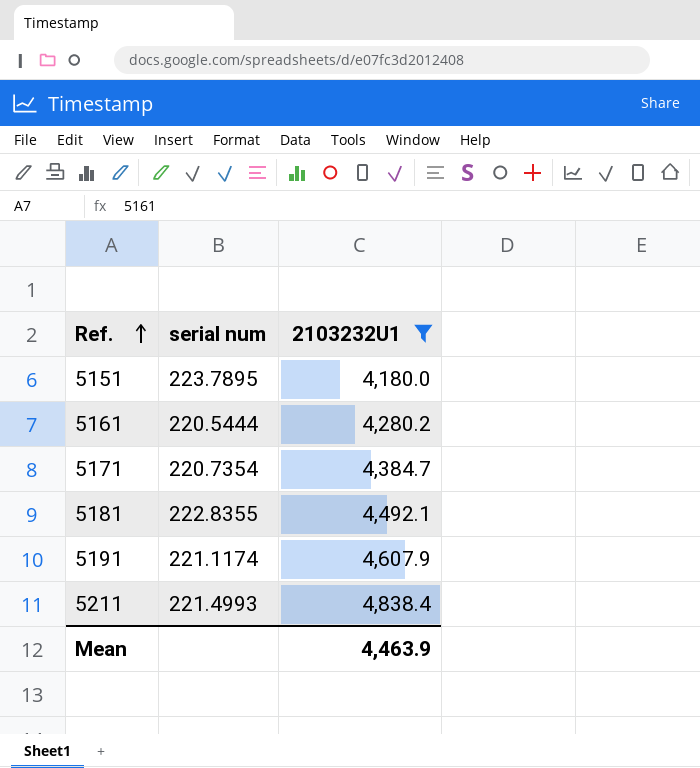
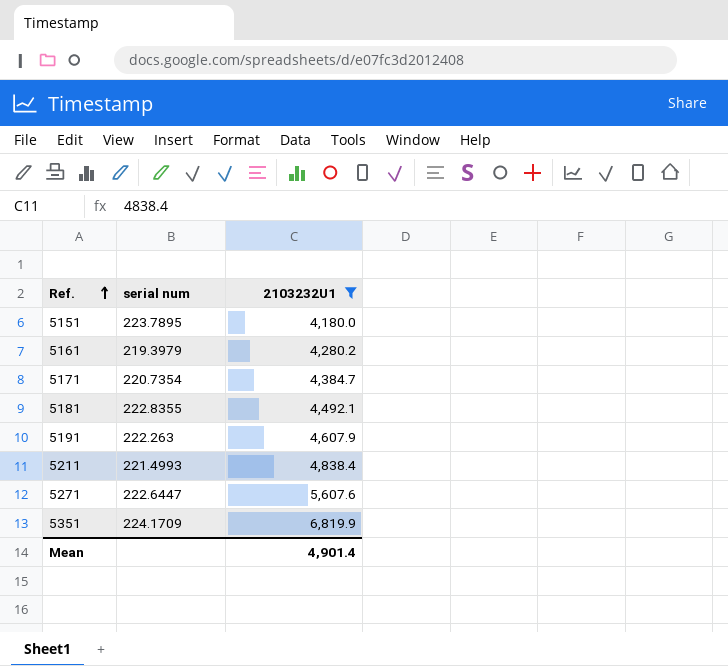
5161 | serial num: 220.5444 -> 219.3979
5191 | serial num: 221.1174 -> 222.263
row 5271: none -> 222.6447 | 5,607.6
row 5351: none -> 224.1709 | 6,819.9
Mean | 2103232U1: 4,463.9 -> 4,901.4

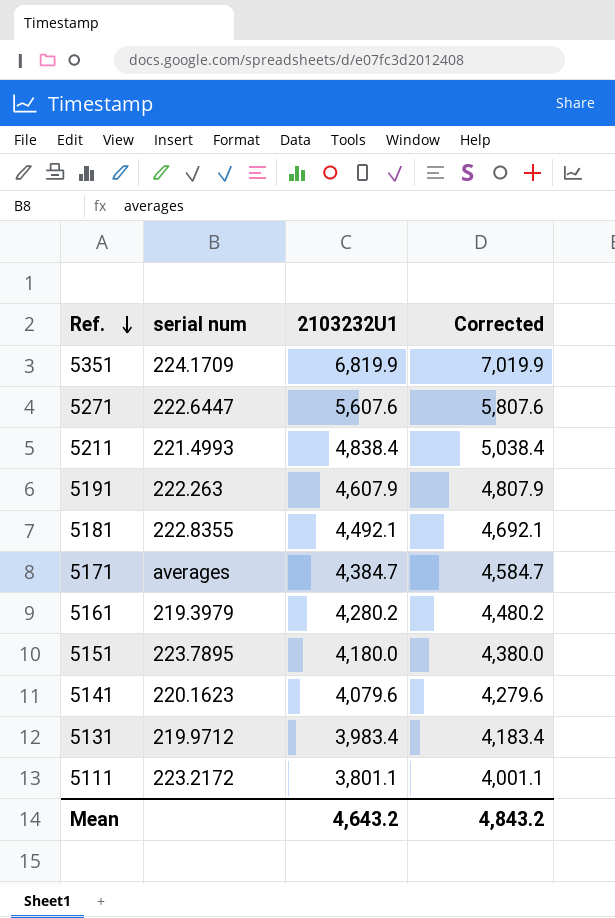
filter: 2103232U1 >= 4,180.0 -> none
row order: Ref. ascending -> Ref. descending
column Corrected | formula: none -> [2103232U1] + 200
5171 | serial num: 220.7354 -> averages
Mean | 2103232U1: 4,901.4 -> 4,643.2

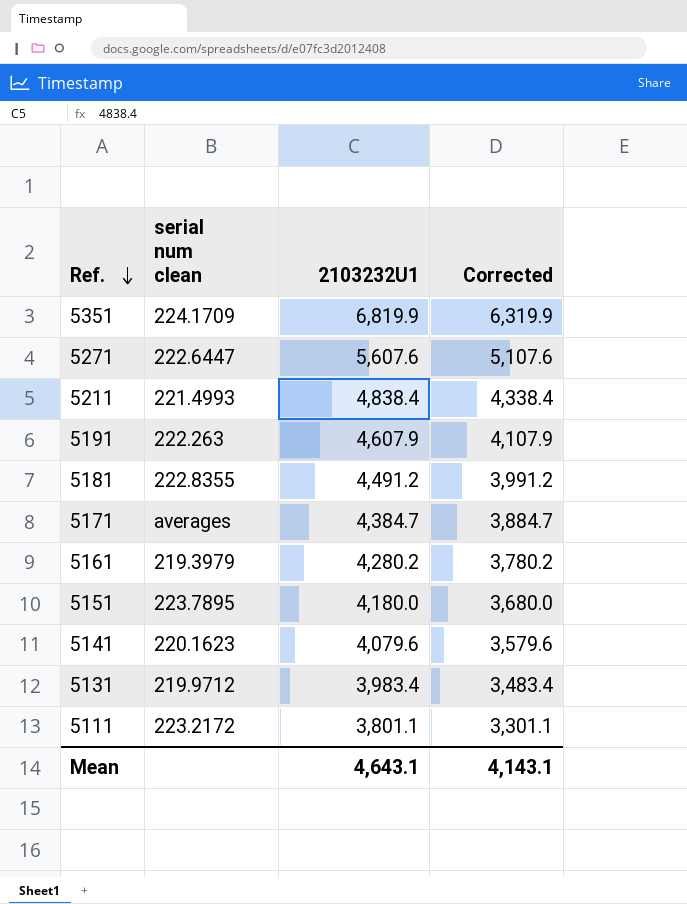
column name: serial num -> serial num clean
column Corrected | formula: [2103232U1] + 200 -> [2103232U1] - 500
5181 | 2103232U1: 4,492.1 -> 4,491.2
Mean | 2103232U1: 4,643.2 -> 4,643.1
Mean | Corrected: 4,843.2 -> 4,143.1

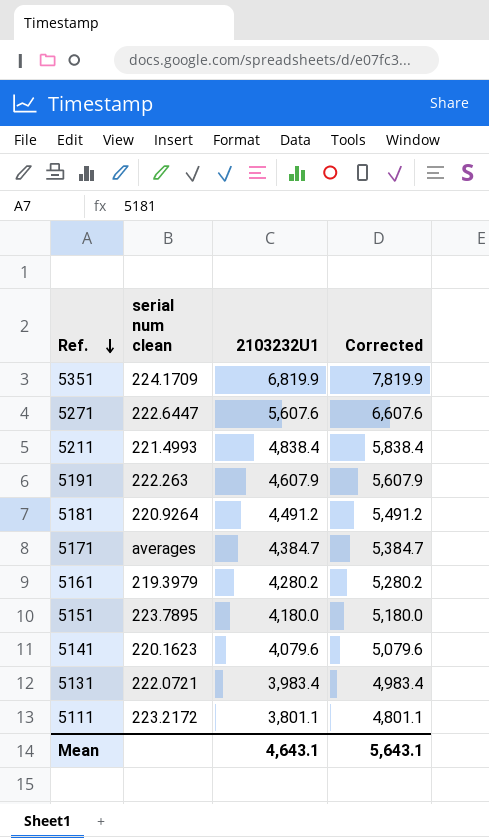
column Corrected | formula: [2103232U1] - 500 -> [2103232U1] + 1000
5181 | serial num clean: 222.8355 -> 220.9264
5131 | serial num clean: 219.9712 -> 222.0721
Mean | Corrected: 4,143.1 -> 5,643.1

